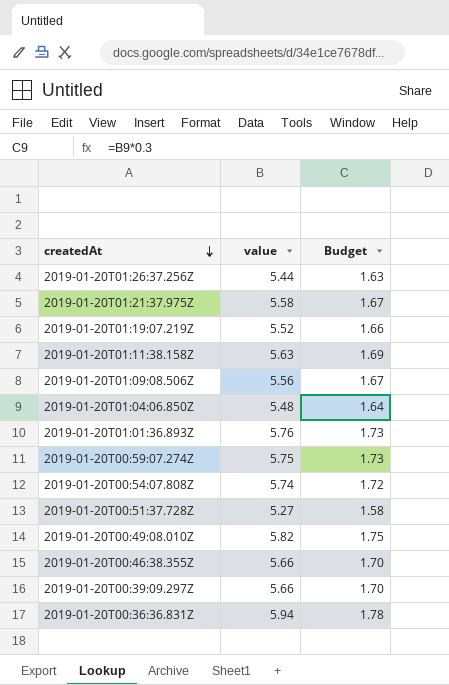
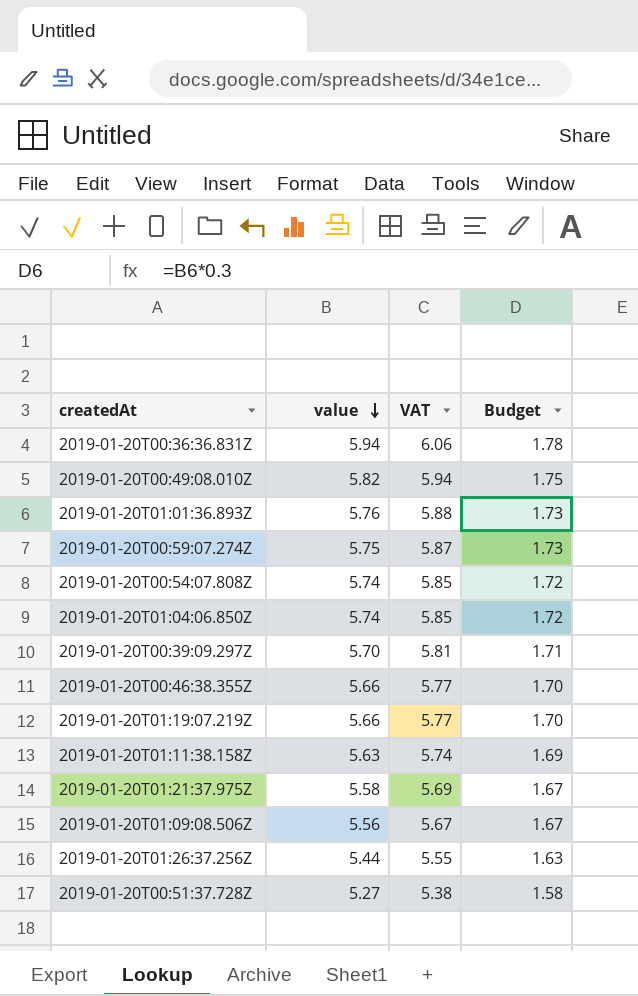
row order: createdAt descending -> value descending
column VAT | formula: none -> [value] * 1.02
2019-01-20T01:04:06.850Z | value: 5.48 -> 5.74
2019-01-20T01:04:06.850Z | Budget: 1.64 -> 1.72
2019-01-20T00:39:09.297Z | value: 5.66 -> 5.70
2019-01-20T00:39:09.297Z | Budget: 1.70 -> 1.71
2019-01-20T01:19:07.219Z | value: 5.52 -> 5.66
2019-01-20T01:19:07.219Z | Budget: 1.66 -> 1.70

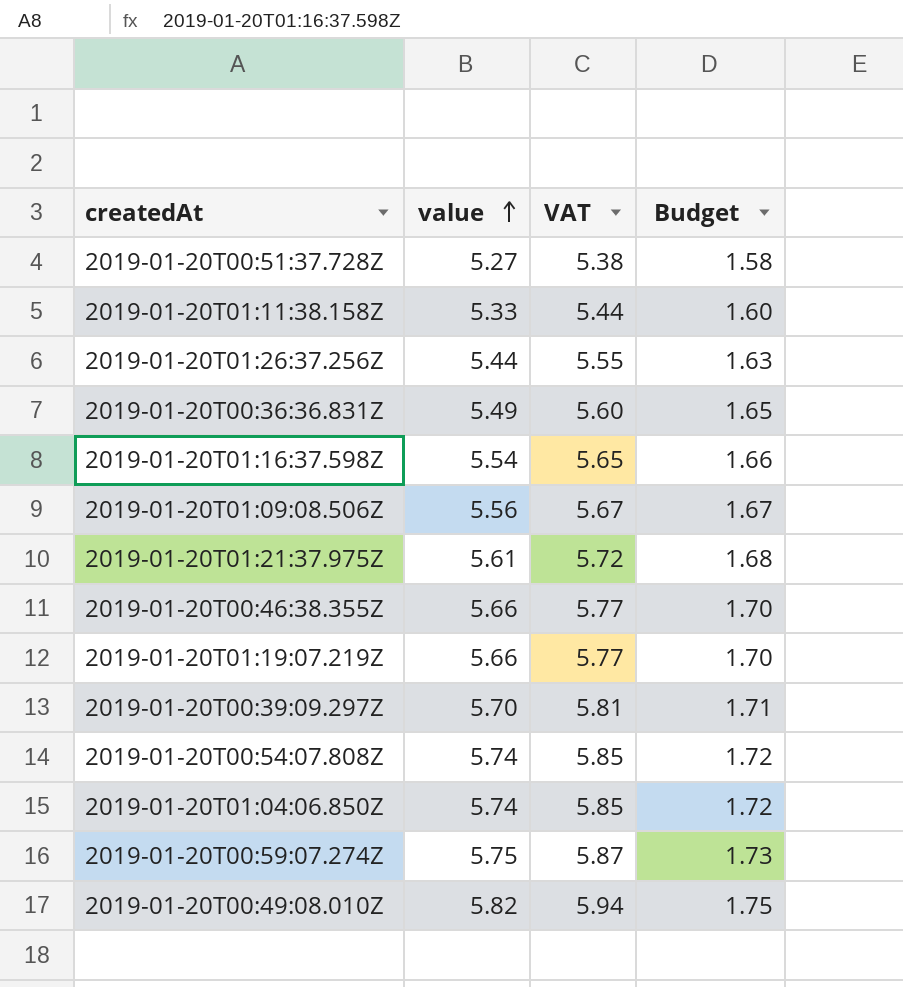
row order: value descending -> value ascending
row 2019-01-20T01:01:36.893Z: 5.76 | 5.88 | 1.73 -> none
2019-01-20T01:11:38.158Z | value: 5.63 -> 5.33
2019-01-20T01:11:38.158Z | VAT: 5.74 -> 5.44
2019-01-20T01:11:38.158Z | Budget: 1.69 -> 1.60
2019-01-20T00:36:36.831Z | value: 5.94 -> 5.49
2019-01-20T00:36:36.831Z | VAT: 6.06 -> 5.60
2019-01-20T00:36:36.831Z | Budget: 1.78 -> 1.65
row 2019-01-20T01:16:37.598Z: none -> 5.54 | 5.65 | 1.66
2019-01-20T01:21:37.975Z | value: 5.58 -> 5.61
2019-01-20T01:21:37.975Z | VAT: 5.69 -> 5.72
2019-01-20T01:21:37.975Z | Budget: 1.67 -> 1.68

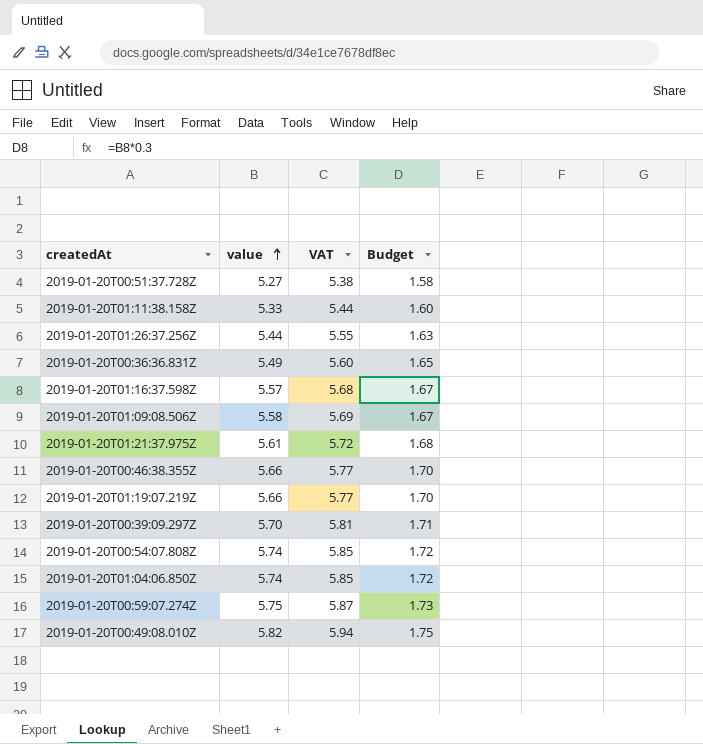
2019-01-20T01:16:37.598Z | value: 5.54 -> 5.57
2019-01-20T01:16:37.598Z | VAT: 5.65 -> 5.68
2019-01-20T01:16:37.598Z | Budget: 1.66 -> 1.67
2019-01-20T01:09:08.506Z | value: 5.56 -> 5.58
2019-01-20T01:09:08.506Z | VAT: 5.67 -> 5.69

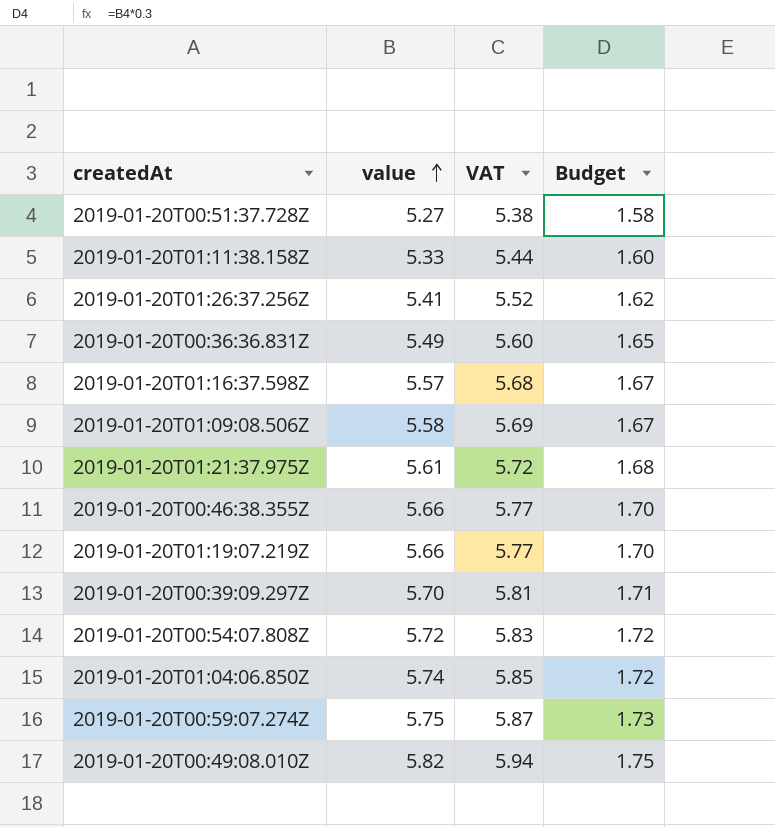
2019-01-20T01:26:37.256Z | value: 5.44 -> 5.41
2019-01-20T01:26:37.256Z | VAT: 5.55 -> 5.52
2019-01-20T01:26:37.256Z | Budget: 1.63 -> 1.62
2019-01-20T00:54:07.808Z | value: 5.74 -> 5.72
2019-01-20T00:54:07.808Z | VAT: 5.85 -> 5.83

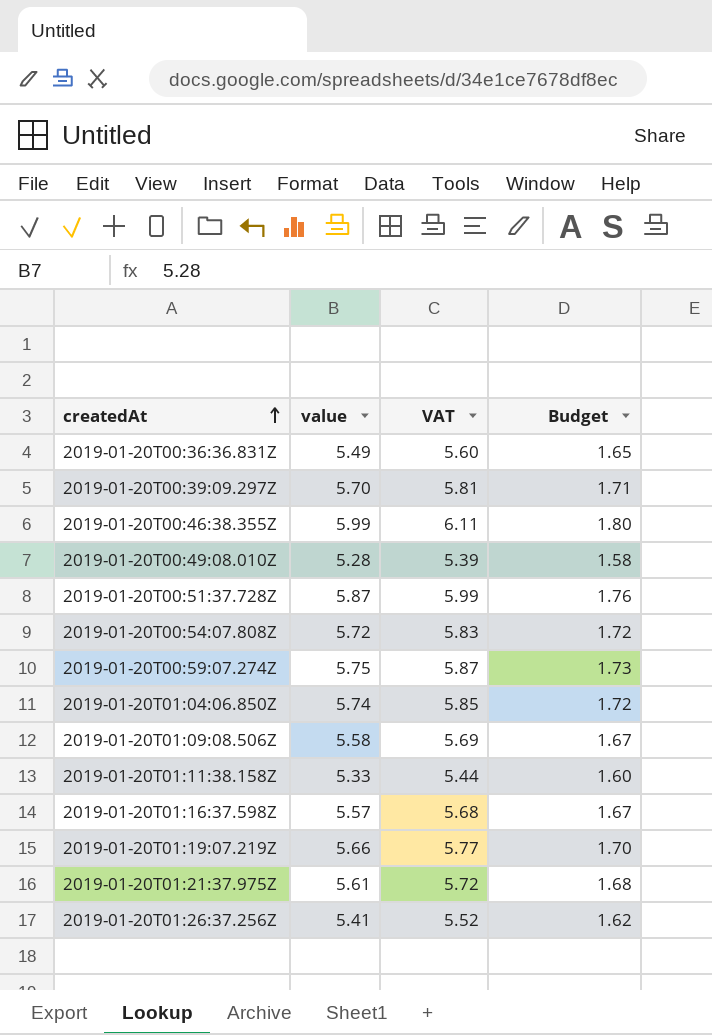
row order: value ascending -> createdAt ascending
2019-01-20T00:46:38.355Z | value: 5.66 -> 5.99
2019-01-20T00:46:38.355Z | VAT: 5.77 -> 6.11
2019-01-20T00:46:38.355Z | Budget: 1.70 -> 1.80
2019-01-20T00:49:08.010Z | value: 5.82 -> 5.28
2019-01-20T00:49:08.010Z | VAT: 5.94 -> 5.39
2019-01-20T00:49:08.010Z | Budget: 1.75 -> 1.58
2019-01-20T00:51:37.728Z | value: 5.27 -> 5.87
2019-01-20T00:51:37.728Z | VAT: 5.38 -> 5.99
2019-01-20T00:51:37.728Z | Budget: 1.58 -> 1.76

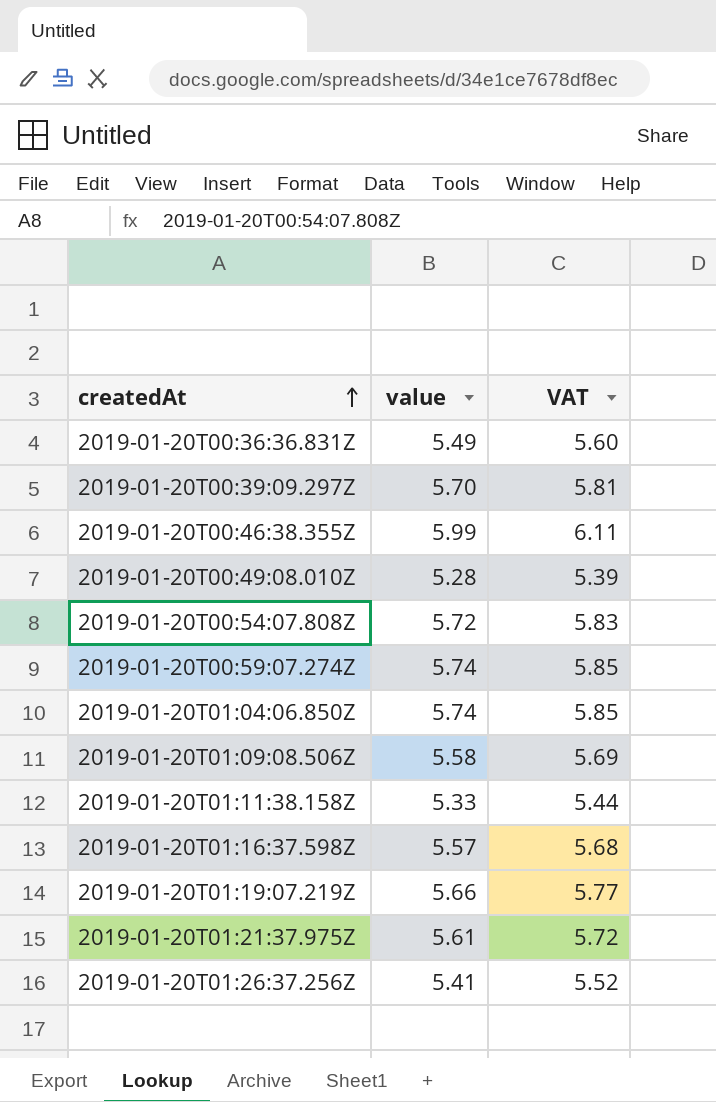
column Budget | formula: [value] * 0.3 -> none
row 2019-01-20T00:51:37.728Z: 5.87 | 5.99 | 1.76 -> none
2019-01-20T00:59:07.274Z | value: 5.75 -> 5.74
2019-01-20T00:59:07.274Z | VAT: 5.87 -> 5.85

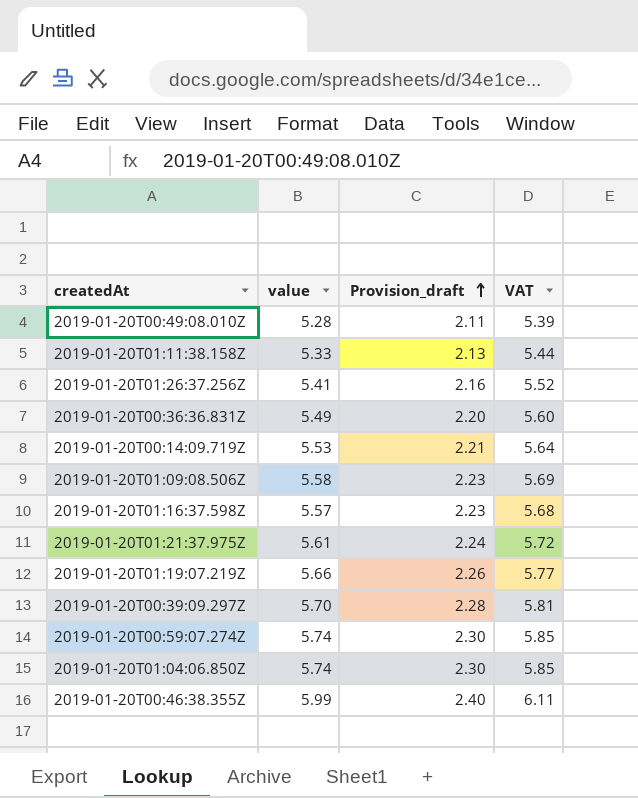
row order: createdAt ascending -> Provision_draft ascending
column Provision_draft | formula: none -> [value] * 0.4
row 2019-01-20T00:54:07.808Z: 5.72 | 5.83 -> none
row 2019-01-20T00:14:09.719Z: none -> 5.53 | 2.21 | 5.64

